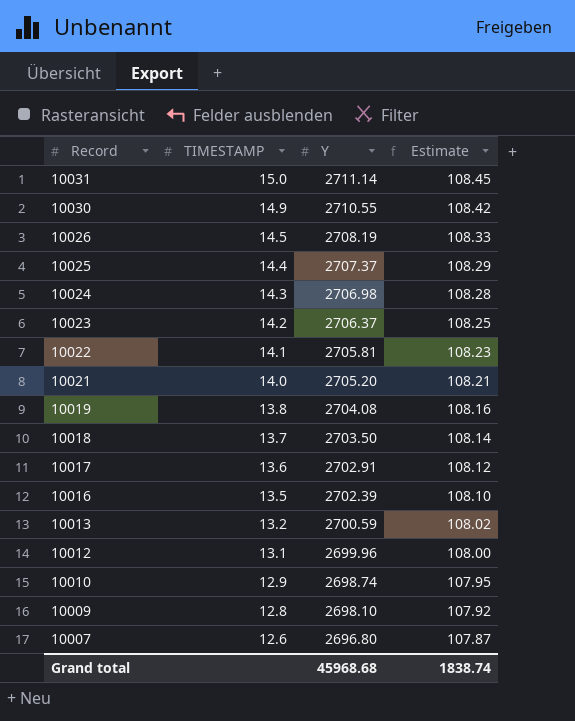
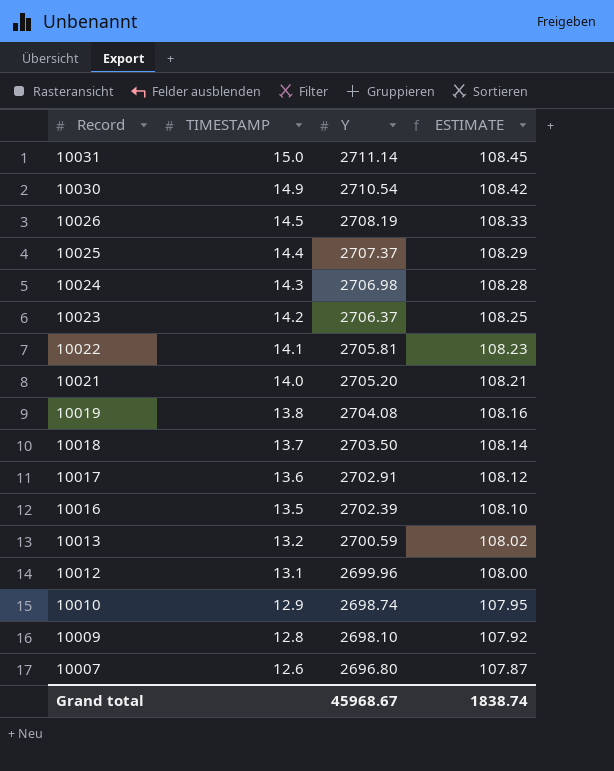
column name: Estimate -> ESTIMATE
10030 | Y: 2710.55 -> 2710.54
Grand total | Y: 45968.68 -> 45968.67

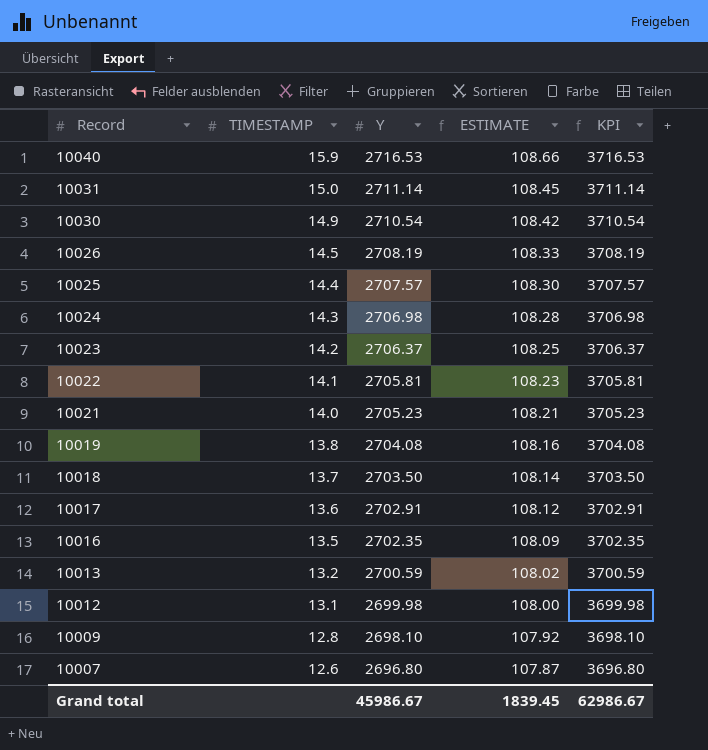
column KPI | formula: none -> [Y] + 1000
row 10010: 12.9 | 2698.74 | 107.95 -> none
row 10040: none -> 15.9 | 2716.53 | 108.66 | 3716.53
10025 | Y: 2707.37 -> 2707.57
10025 | ESTIMATE: 108.29 -> 108.30
10021 | Y: 2705.20 -> 2705.23
10016 | Y: 2702.39 -> 2702.35
10016 | ESTIMATE: 108.10 -> 108.09
10012 | Y: 2699.96 -> 2699.98
Grand total | Y: 45968.67 -> 45986.67
Grand total | ESTIMATE: 1838.74 -> 1839.45

